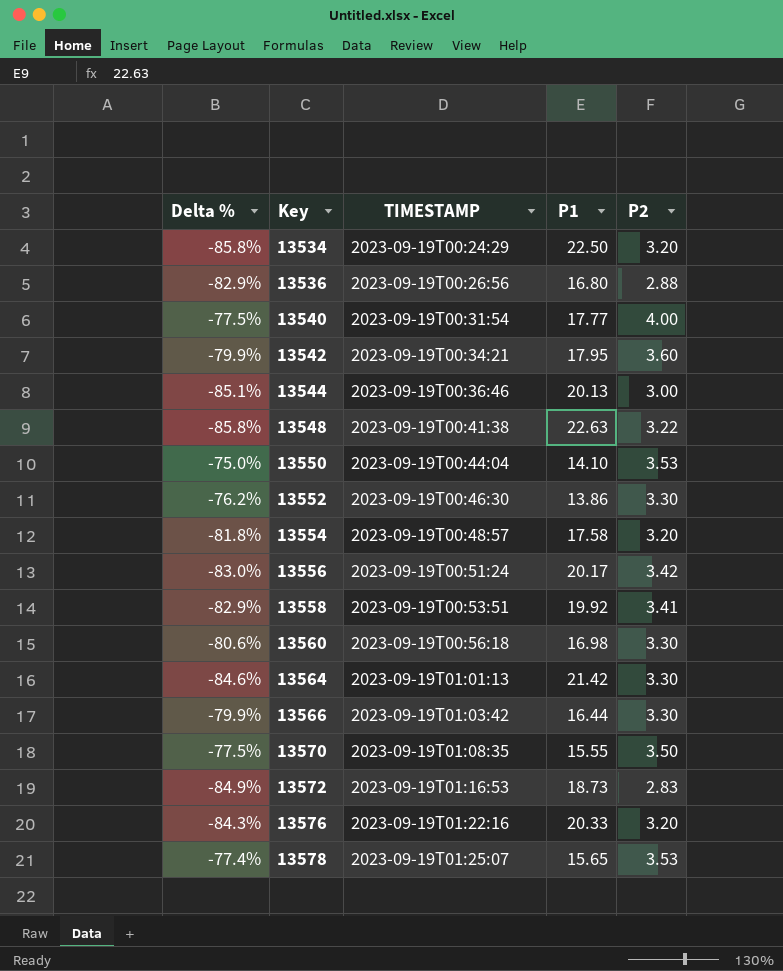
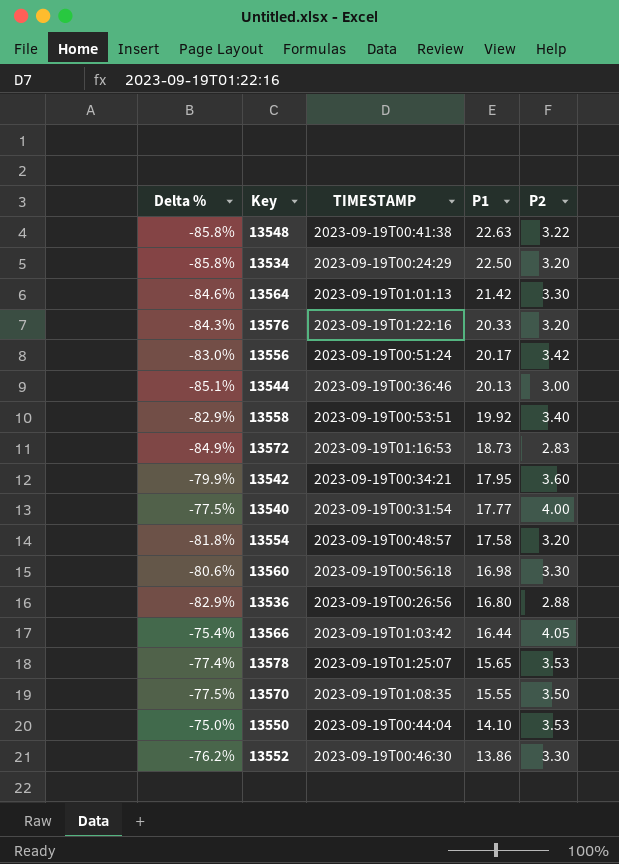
row order: Key ascending -> P1 descending
13558 | P2: 3.41 -> 3.40
13566 | Delta %: -79.9% -> -75.4%
13566 | P2: 3.30 -> 4.05

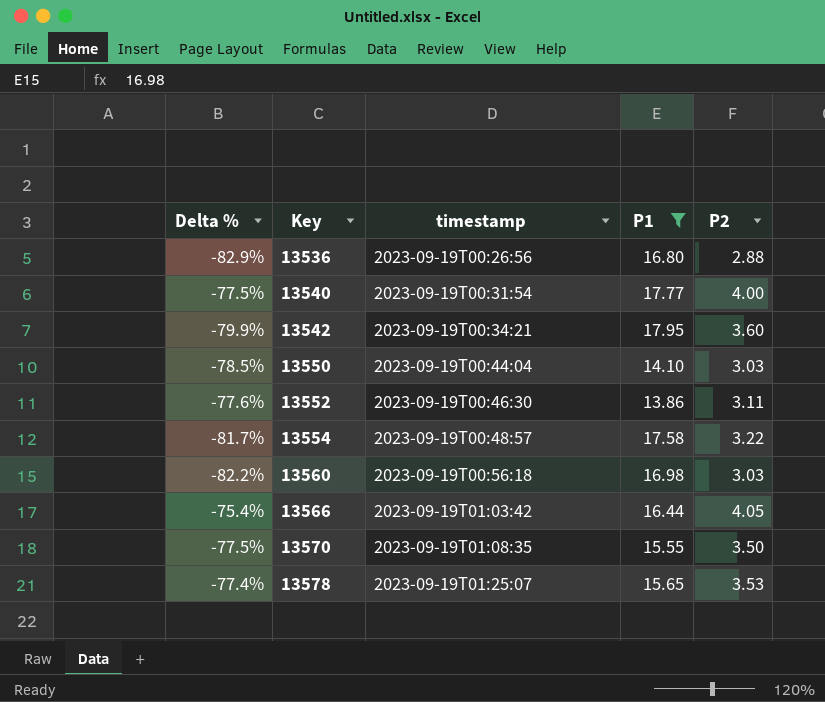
filter: none -> P1 <= 17.95
row order: P1 descending -> Key ascending
column name: TIMESTAMP -> timestamp
13550 | Delta %: -75.0% -> -78.5%
13550 | P2: 3.53 -> 3.03
13552 | Delta %: -76.2% -> -77.6%
13552 | P2: 3.30 -> 3.11
13554 | Delta %: -81.8% -> -81.7%
13554 | P2: 3.20 -> 3.22
13560 | Delta %: -80.6% -> -82.2%
13560 | P2: 3.30 -> 3.03

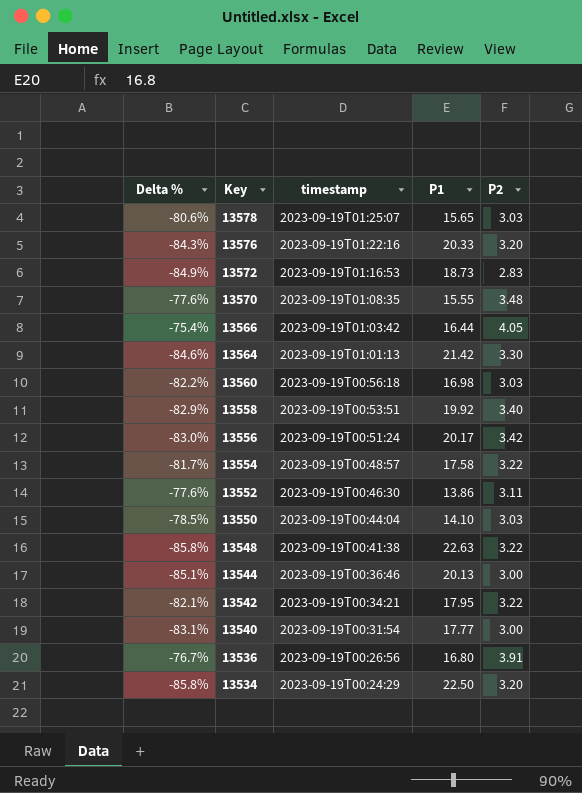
filter: P1 <= 17.95 -> none
row order: Key ascending -> Key descending
13578 | Delta %: -77.4% -> -80.6%
13578 | P2: 3.53 -> 3.03
13570 | Delta %: -77.5% -> -77.6%
13570 | P2: 3.50 -> 3.48
13542 | Delta %: -79.9% -> -82.1%
13542 | P2: 3.60 -> 3.22
13540 | Delta %: -77.5% -> -83.1%
13540 | P2: 4.00 -> 3.00
13536 | Delta %: -82.9% -> -76.7%
13536 | P2: 2.88 -> 3.91

